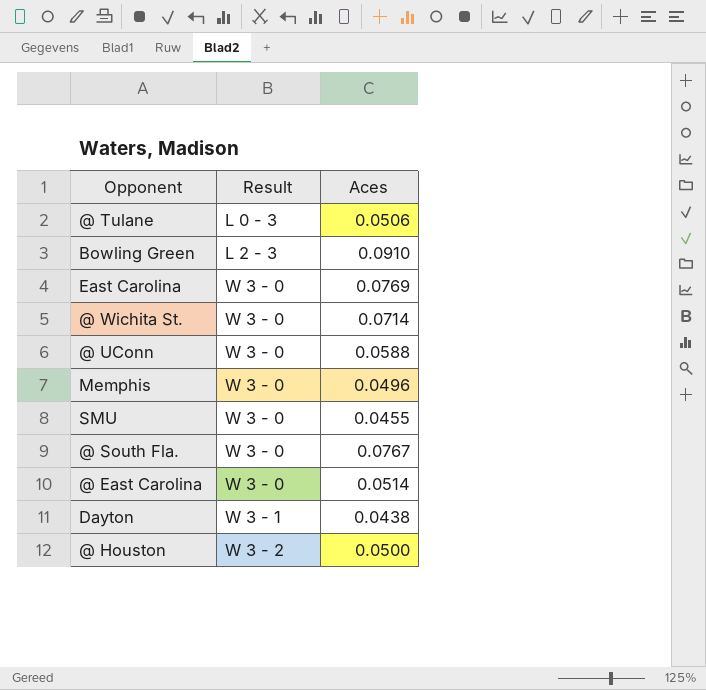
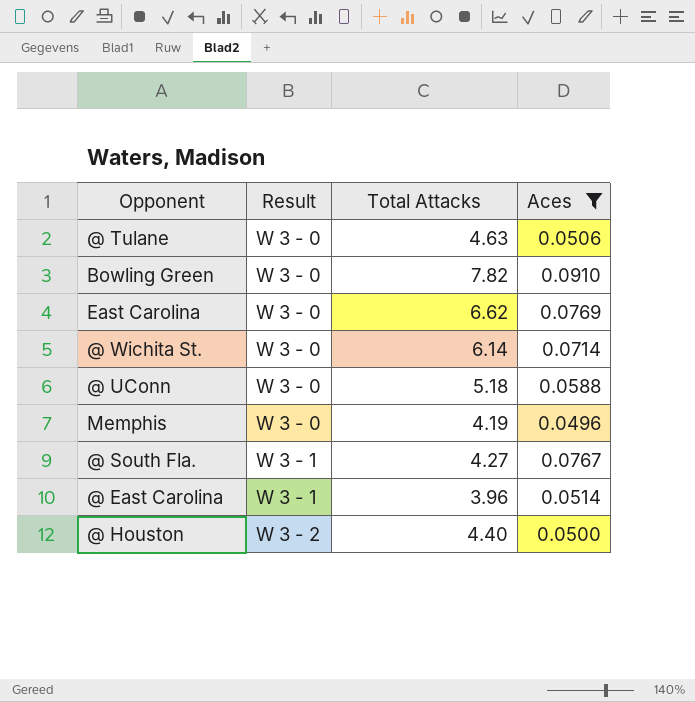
filter: none -> Aces >= 0.0496
column Total Attacks | position: none -> 3
@ Tulane | Result: L 0 - 3 -> W 3 - 0
Bowling Green | Result: L 2 - 3 -> W 3 - 0
@ South Fla. | Result: W 3 - 0 -> W 3 - 1
@ East Carolina | Result: W 3 - 0 -> W 3 - 1

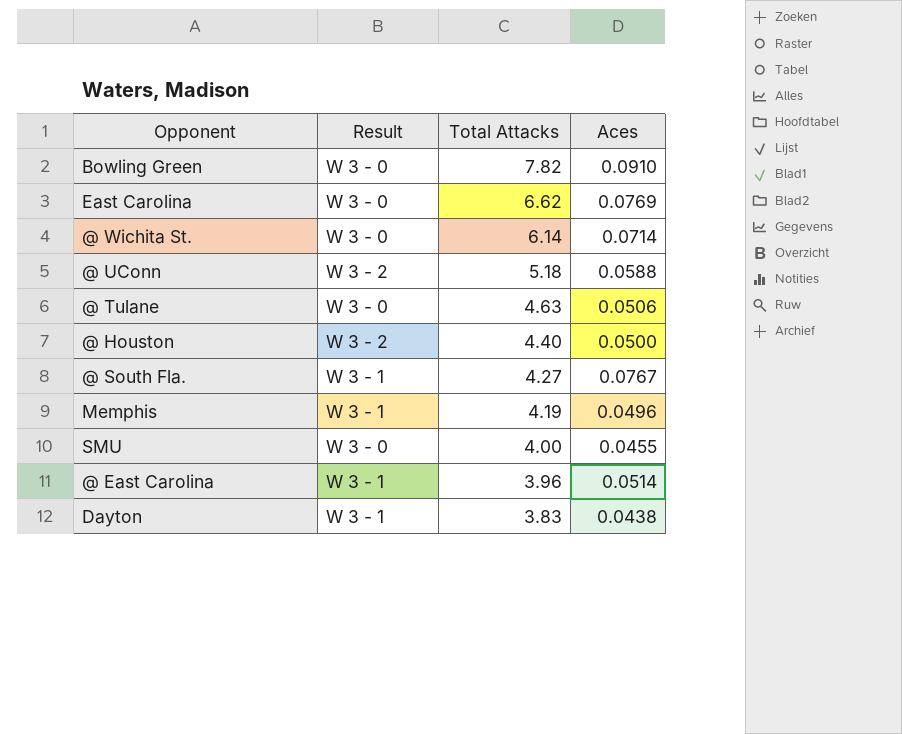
filter: Aces >= 0.0496 -> none
row order: Result ascending -> Total Attacks descending
@ UConn | Result: W 3 - 0 -> W 3 - 2
Memphis | Result: W 3 - 0 -> W 3 - 1

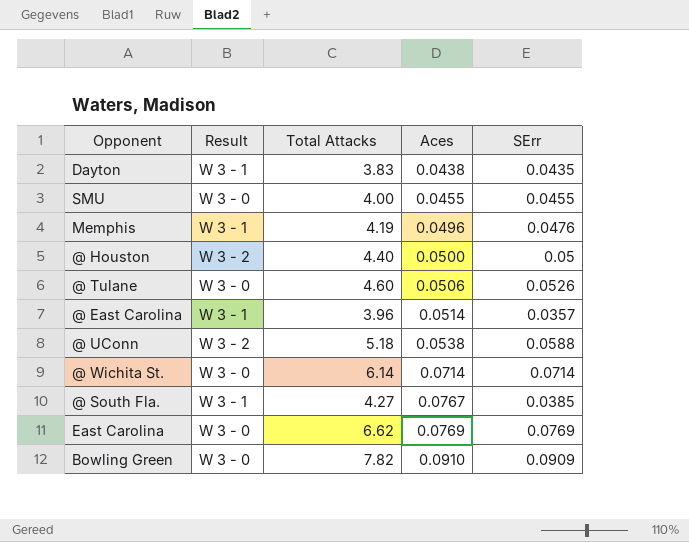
row order: Total Attacks descending -> Aces ascending
column SErr | position: none -> 5
@ Tulane | Total Attacks: 4.63 -> 4.60
@ UConn | Aces: 0.0588 -> 0.0538

